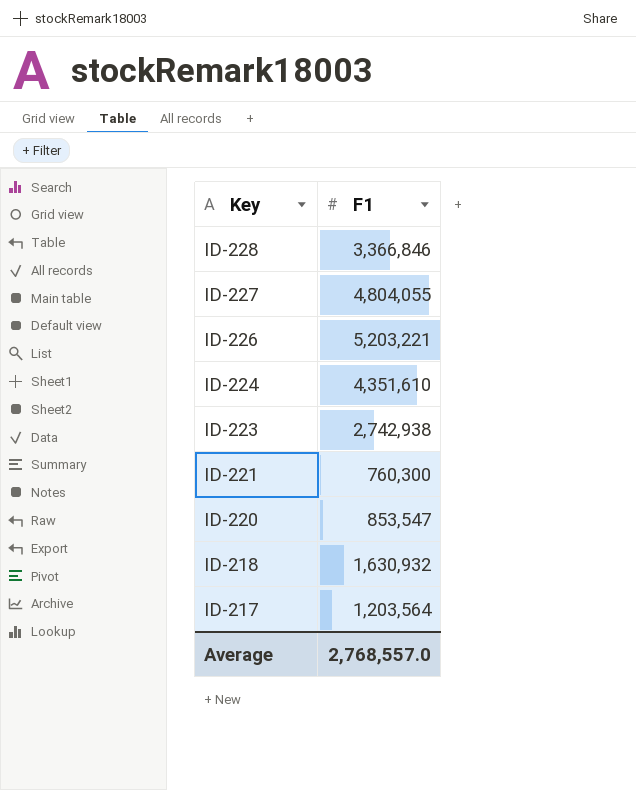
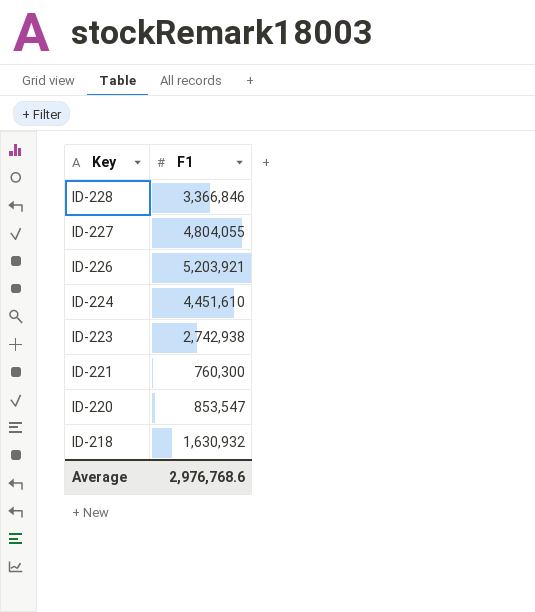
row ID-217: 1,203,564 -> none
ID-226 | F1: 5,203,221 -> 5,203,921
ID-224 | F1: 4,351,610 -> 4,451,610
Average | F1: 2,768,557.0 -> 2,976,768.6

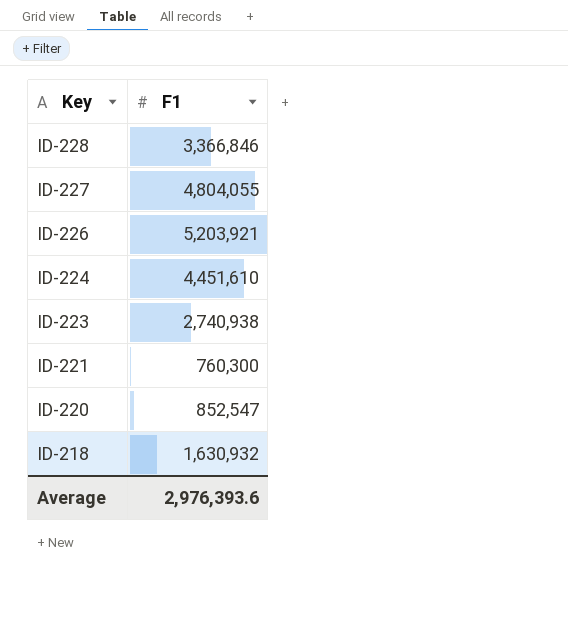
ID-223 | F1: 2,742,938 -> 2,740,938
ID-220 | F1: 853,547 -> 852,547
Average | F1: 2,976,768.6 -> 2,976,393.6

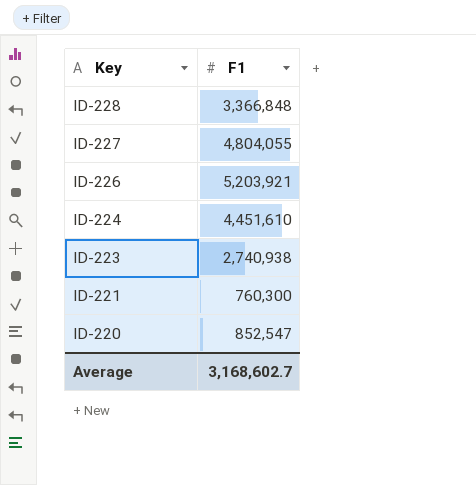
row ID-218: 1,630,932 -> none
ID-228 | F1: 3,366,846 -> 3,366,848
Average | F1: 2,976,393.6 -> 3,168,602.7

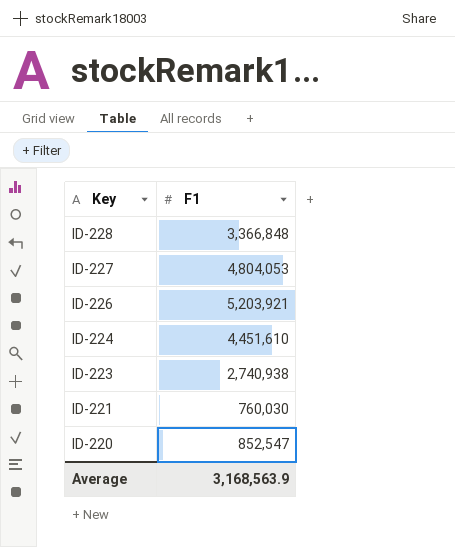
ID-227 | F1: 4,804,055 -> 4,804,053
ID-221 | F1: 760,300 -> 760,030
Average | F1: 3,168,602.7 -> 3,168,563.9

